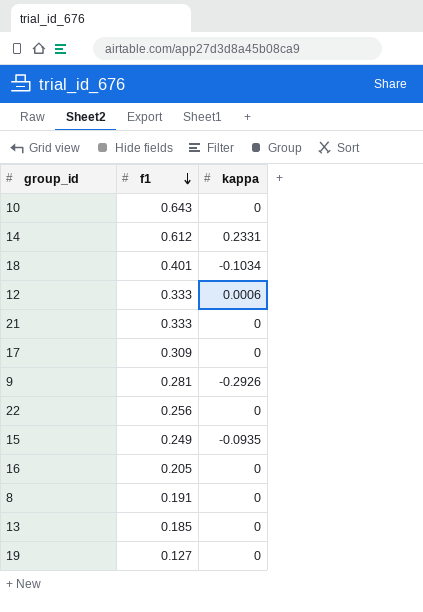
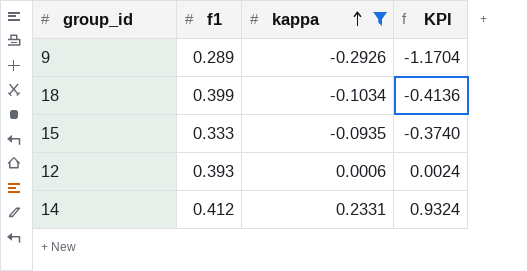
filter: none -> kappa != 0
row order: f1 descending -> kappa ascending
column KPI | formula: none -> [kappa] * 4
9 | f1: 0.281 -> 0.289
18 | f1: 0.401 -> 0.399
15 | f1: 0.249 -> 0.333
12 | f1: 0.333 -> 0.393
14 | f1: 0.612 -> 0.412

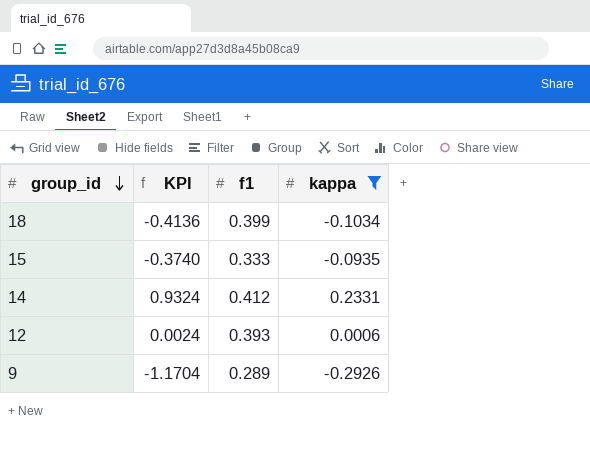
row order: kappa ascending -> group_id descending
column KPI | position: 4 -> 2

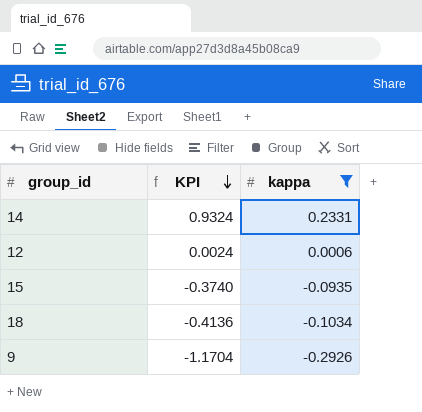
row order: group_id descending -> KPI descending
column f1 | position: 3 -> none

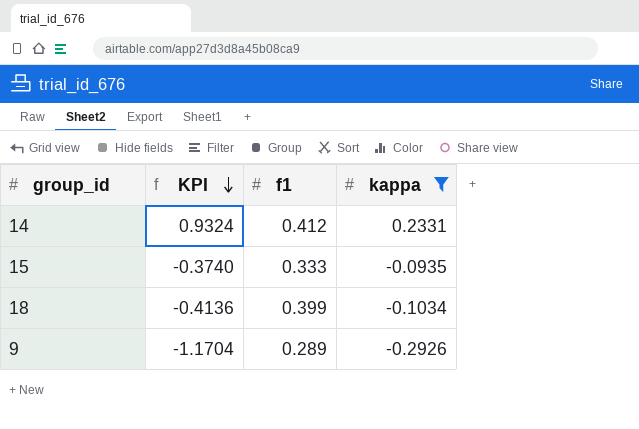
column f1 | position: none -> 3
row 12: 0.0024 | 0.0006 -> none

